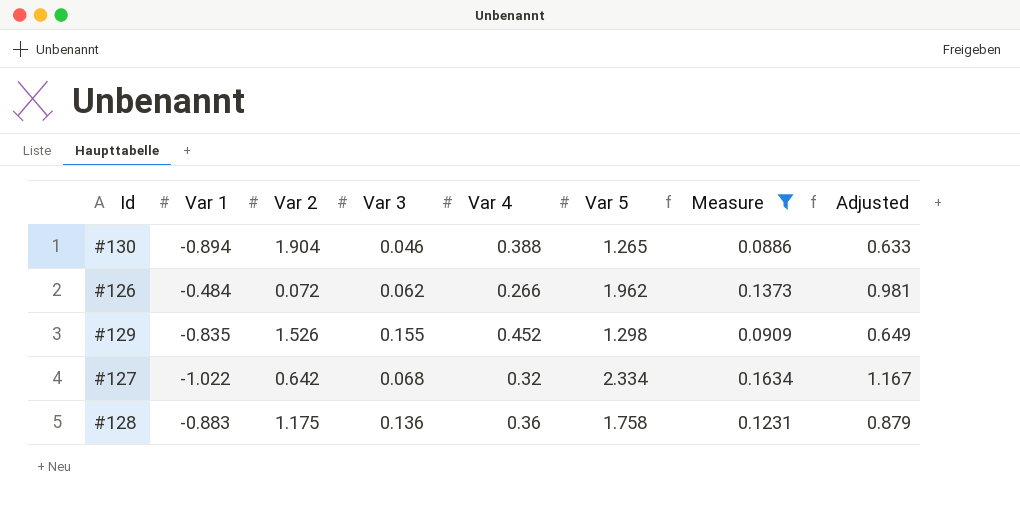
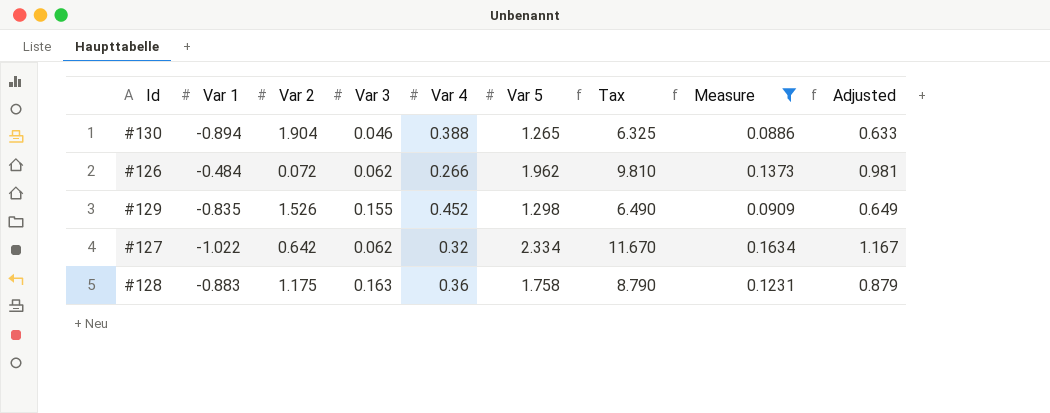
column Tax | formula: none -> [Var 5] * 5
#127 | Var 3: 0.068 -> 0.062
#128 | Var 3: 0.136 -> 0.163

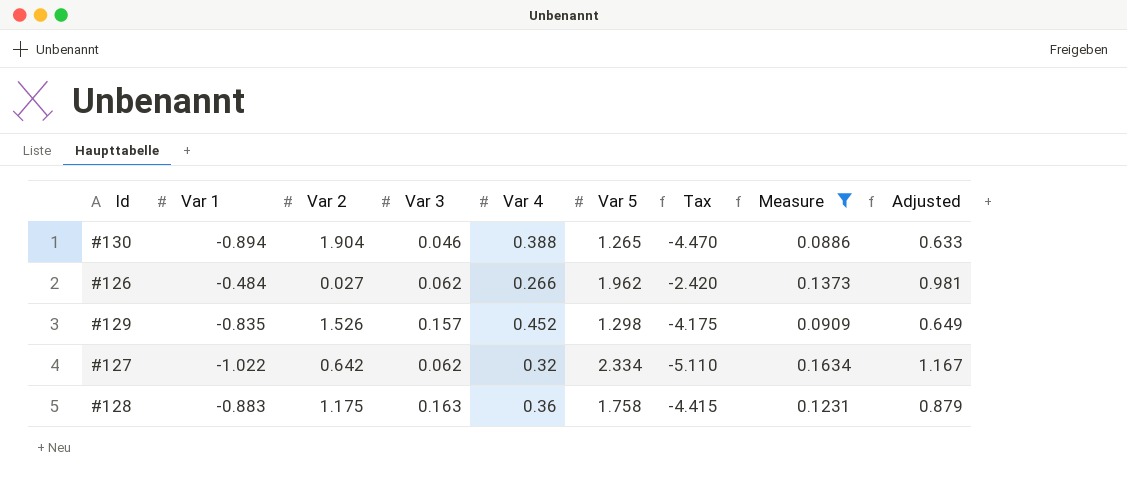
column Tax | formula: [Var 5] * 5 -> [Var 1] * 5
#126 | Var 2: 0.072 -> 0.027
#129 | Var 3: 0.155 -> 0.157

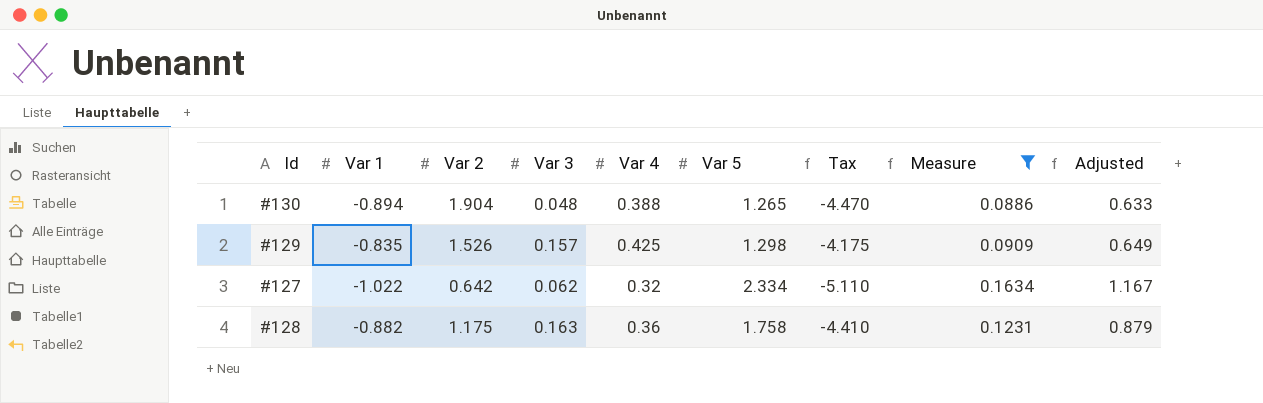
row #126: -0.484 | 0.027 | 0.062 | 0.266 | 1.962 | -2.420 | 0.1373 | 0.981 -> none
#130 | Var 3: 0.046 -> 0.048
#129 | Var 4: 0.452 -> 0.425
#128 | Var 1: -0.883 -> -0.882
#128 | Tax: -4.415 -> -4.410

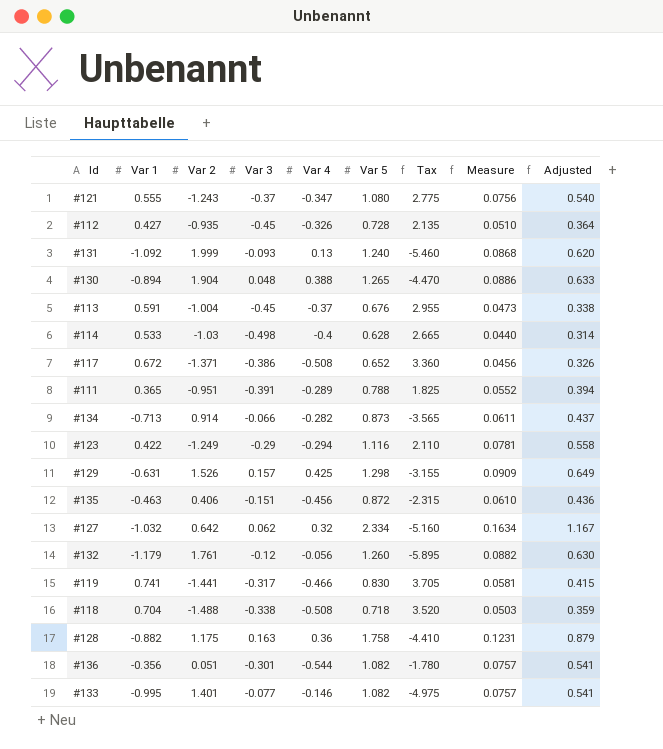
filter: Measure >= 0.0886 -> none
#129 | Var 1: -0.835 -> -0.631
#129 | Tax: -4.175 -> -3.155
#127 | Var 1: -1.022 -> -1.032
#127 | Tax: -5.110 -> -5.160

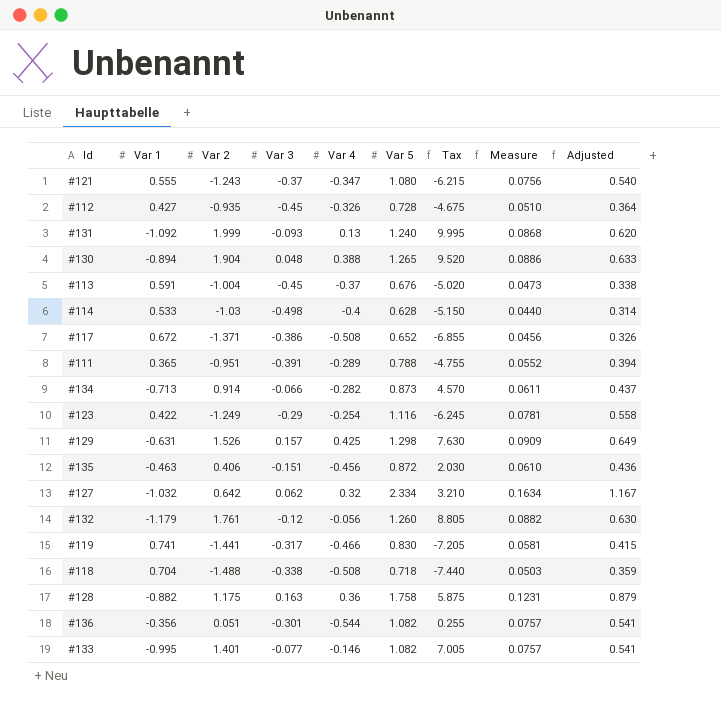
column Tax | formula: [Var 1] * 5 -> [Var 2] * 5
#123 | Var 4: -0.294 -> -0.254

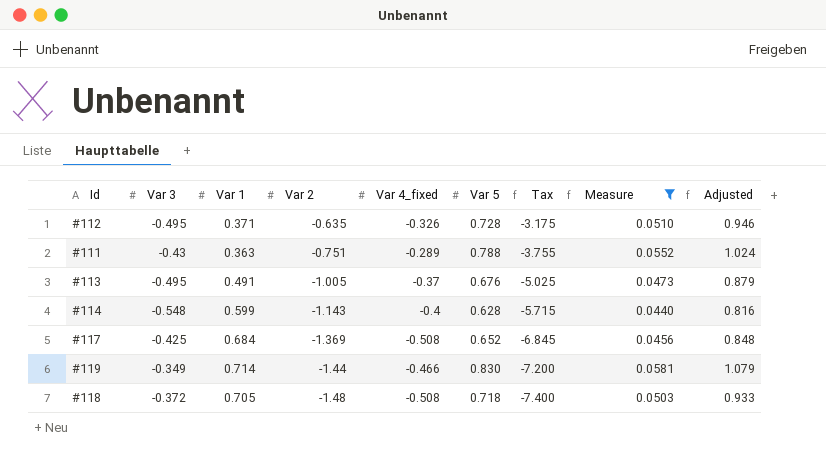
filter: none -> Measure <= 0.0581
row order: none -> Var 2 descending
column Var 3 | position: 4 -> 2
column name: Var 4 -> Var 4_fixed
column Adjusted | formula: [Var 5] * 0.5 -> [Var 5] * 1.3
#112 | Var 3: -0.45 -> -0.495
#112 | Var 1: 0.427 -> 0.371
#112 | Var 2: -0.935 -> -0.635
#112 | Tax: -4.675 -> -3.175
#111 | Var 3: -0.391 -> -0.43
#111 | Var 1: 0.365 -> 0.363
#111 | Var 2: -0.951 -> -0.751
#111 | Tax: -4.755 -> -3.755
#113 | Var 3: -0.45 -> -0.495
#113 | Var 1: 0.591 -> 0.491
#113 | Var 2: -1.004 -> -1.005
#113 | Tax: -5.020 -> -5.025
#114 | Var 3: -0.498 -> -0.548
#114 | Var 1: 0.533 -> 0.599
#114 | Var 2: -1.03 -> -1.143
#114 | Tax: -5.150 -> -5.715
#117 | Var 3: -0.386 -> -0.425
#117 | Var 1: 0.672 -> 0.684
#117 | Var 2: -1.371 -> -1.369
#117 | Tax: -6.855 -> -6.845
#119 | Var 3: -0.317 -> -0.349
#119 | Var 1: 0.741 -> 0.714
#119 | Var 2: -1.441 -> -1.44
#119 | Tax: -7.205 -> -7.200
#118 | Var 3: -0.338 -> -0.372
#118 | Var 1: 0.704 -> 0.705
#118 | Var 2: -1.488 -> -1.48
#118 | Tax: -7.440 -> -7.400

